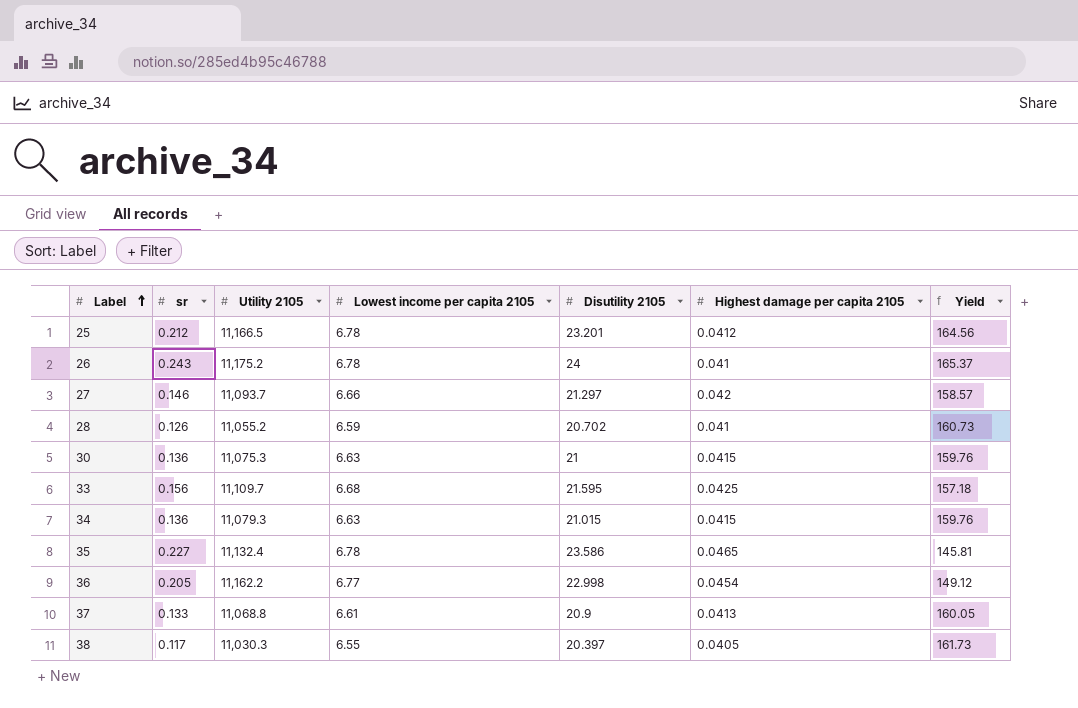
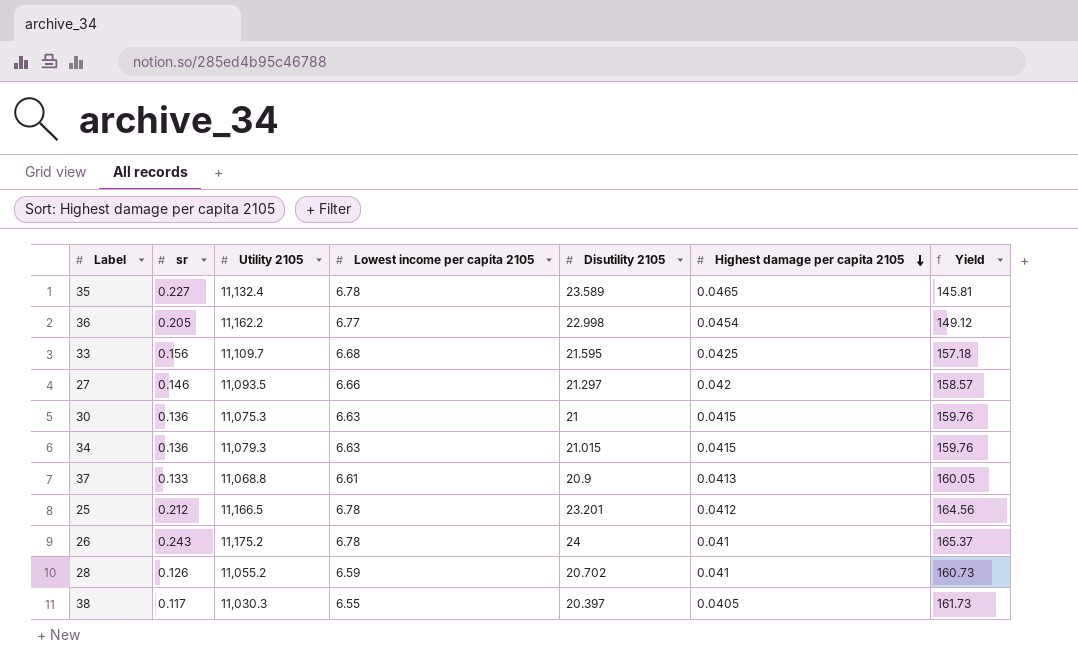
row order: Label ascending -> Highest damage per capita 2105 descending
35 | Disutility 2105: 23.586 -> 23.589
27 | Utility 2105: 11,093.7 -> 11,093.5

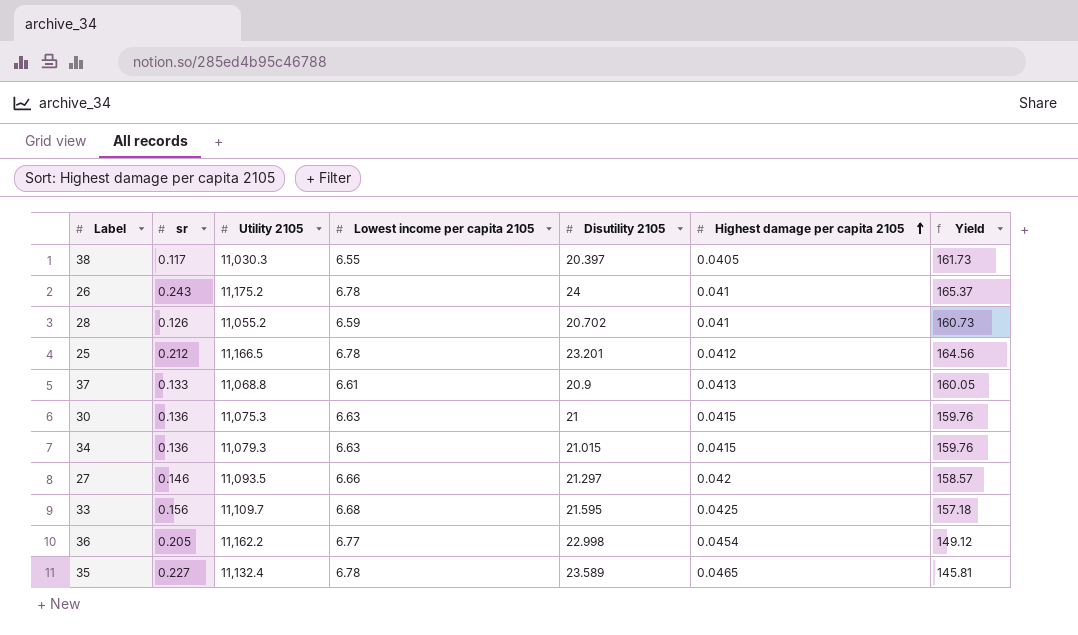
row order: Highest damage per capita 2105 descending -> Highest damage per capita 2105 ascending

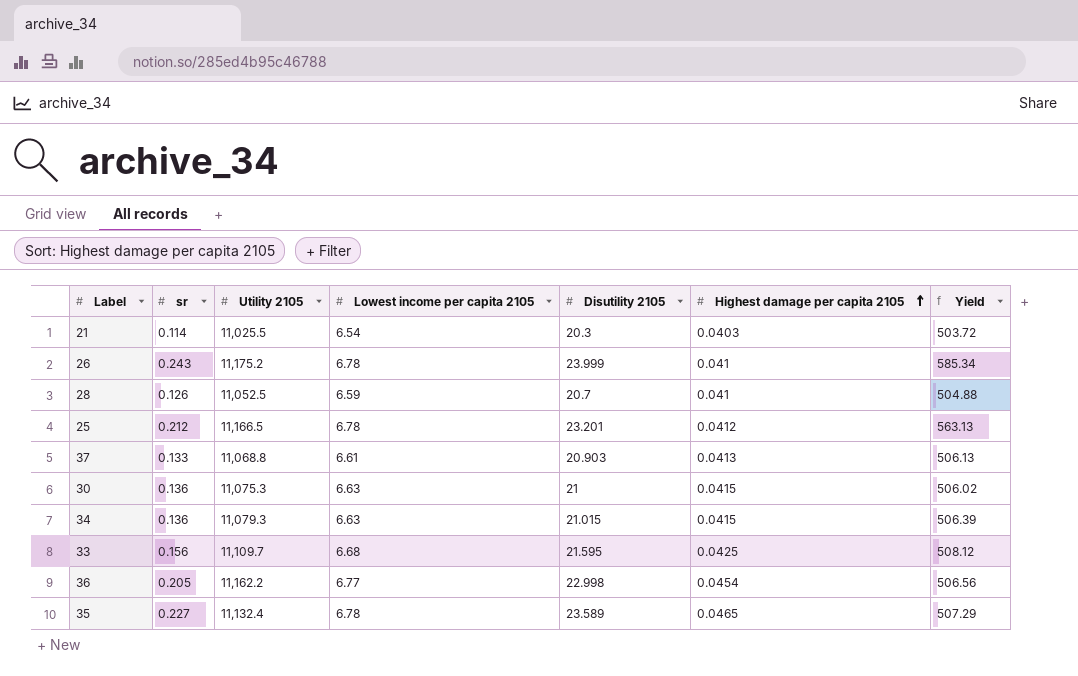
column Yield | formula: [Lowest income per capita 2105] / [Highest damage per capita 2105] -> [Disutility 2105] / [Highest damage per capita 2105]
row 38: 0.117 | 11,030.3 | 6.55 | 20.397 | 0.0405 | 161.73 -> none
row 27: 0.146 | 11,093.5 | 6.66 | 21.297 | 0.042 | 158.57 -> none
row 21: none -> 0.114 | 11,025.5 | 6.54 | 20.3 | 0.0403 | 503.72
26 | Disutility 2105: 24 -> 23.999
28 | Utility 2105: 11,055.2 -> 11,052.5
28 | Disutility 2105: 20.702 -> 20.7
37 | Disutility 2105: 20.9 -> 20.903

